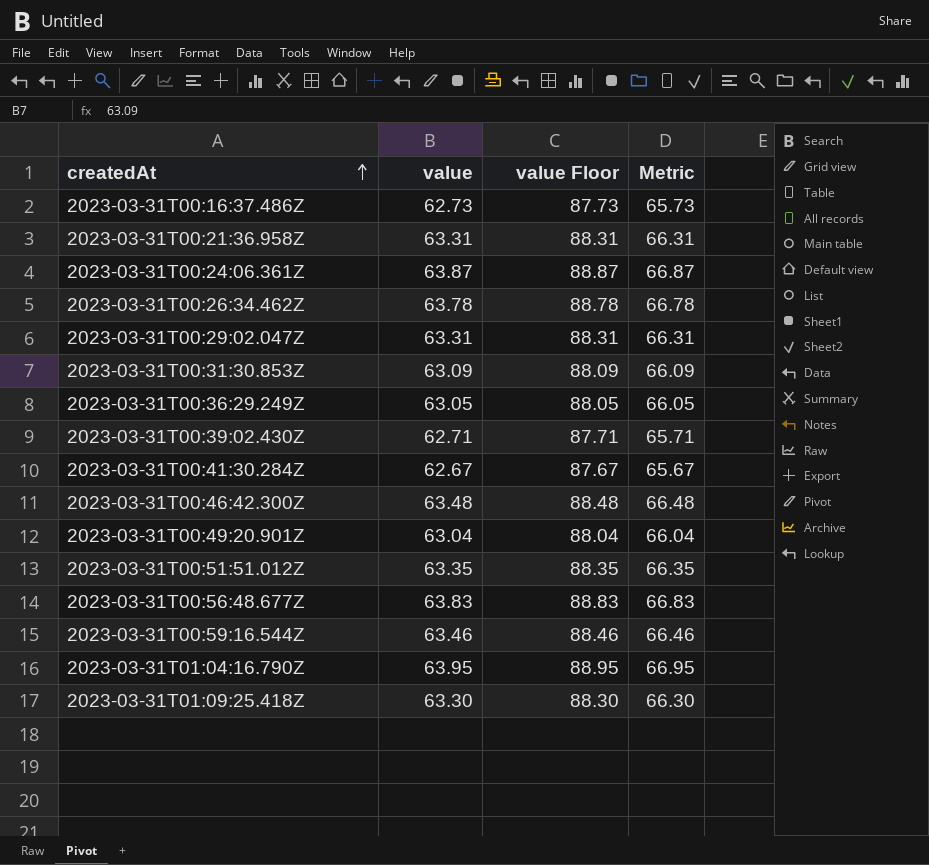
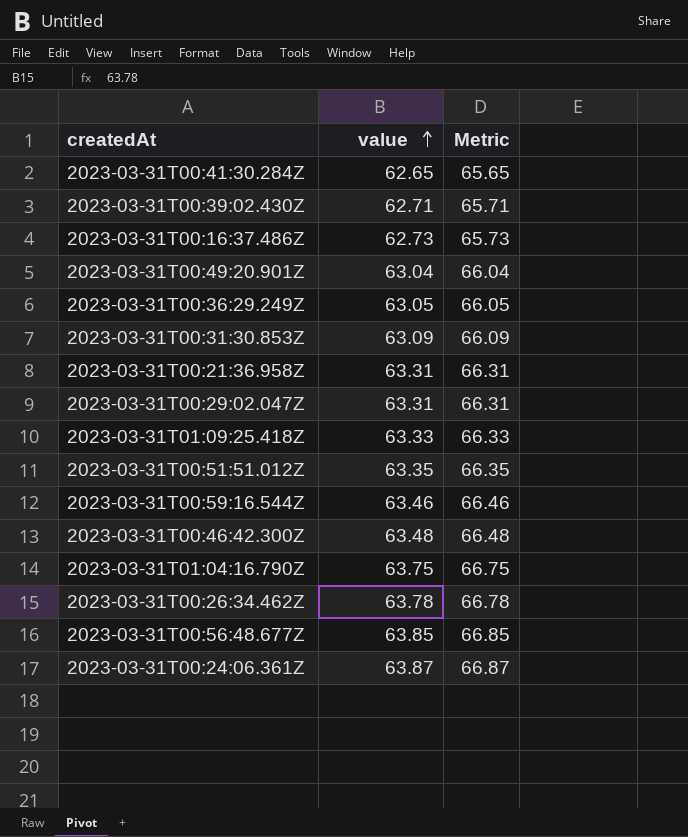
row order: createdAt ascending -> value ascending
column value Floor | formula: [value] + 25 -> none
2023-03-31T00:41:30.284Z | value: 62.67 -> 62.65
2023-03-31T00:41:30.284Z | Metric: 65.67 -> 65.65
2023-03-31T01:09:25.418Z | value: 63.30 -> 63.33
2023-03-31T01:09:25.418Z | Metric: 66.30 -> 66.33
2023-03-31T01:04:16.790Z | value: 63.95 -> 63.75
2023-03-31T01:04:16.790Z | Metric: 66.95 -> 66.75
2023-03-31T00:56:48.677Z | value: 63.83 -> 63.85
2023-03-31T00:56:48.677Z | Metric: 66.83 -> 66.85

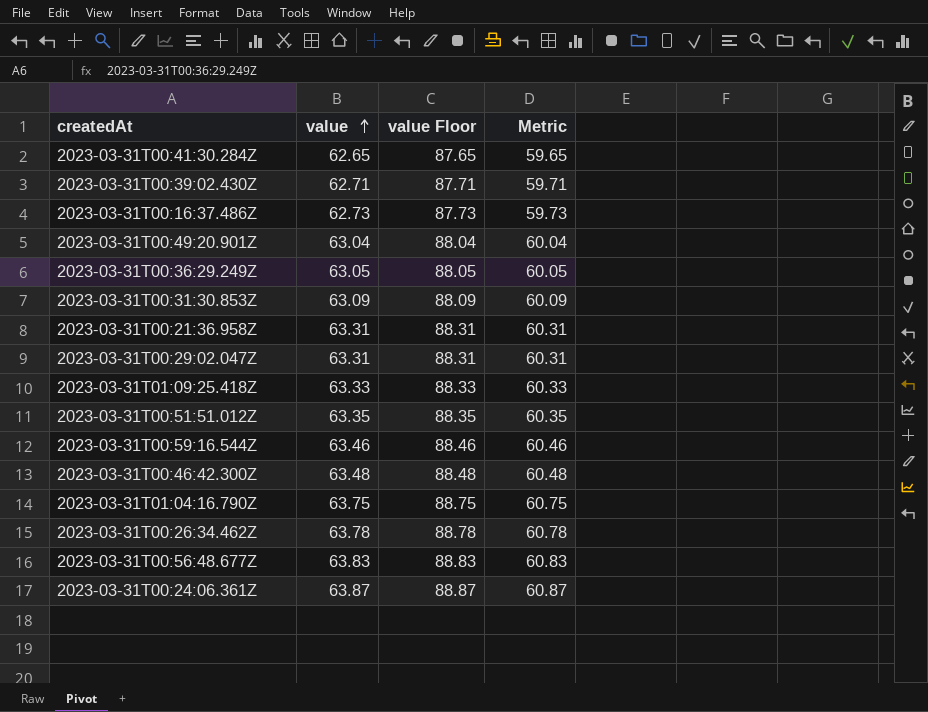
column value Floor | formula: none -> [value] + 25
column Metric | formula: [value] + 3 -> [value] - 3
2023-03-31T00:56:48.677Z | value: 63.85 -> 63.83

